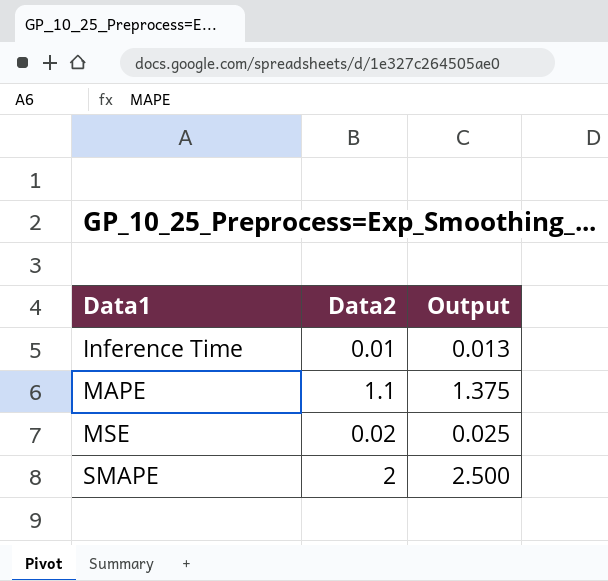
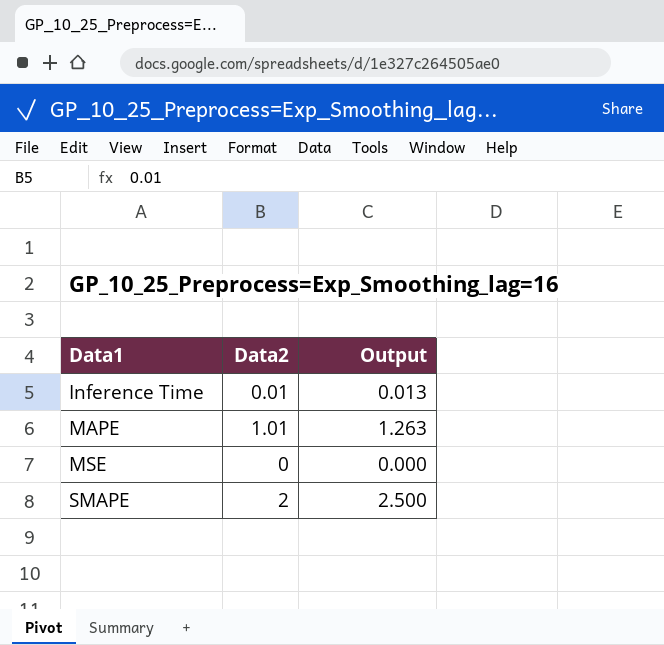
MAPE | Data2: 1.1 -> 1.01
MAPE | Output: 1.375 -> 1.263
MSE | Data2: 0.02 -> 0
MSE | Output: 0.025 -> 0.000

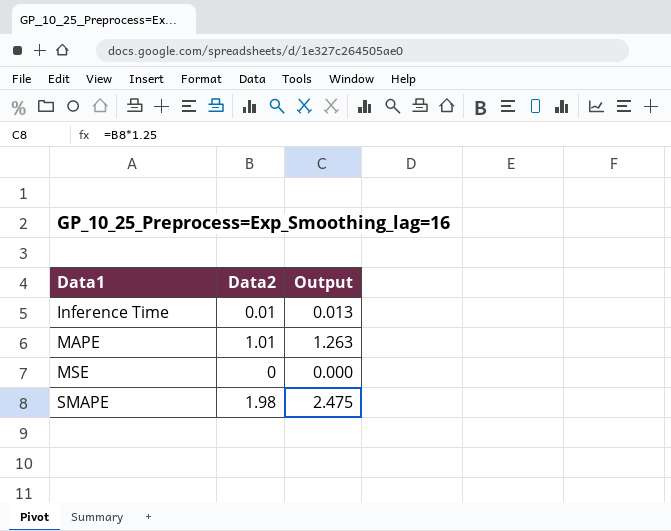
SMAPE | Data2: 2 -> 1.98
SMAPE | Output: 2.500 -> 2.475

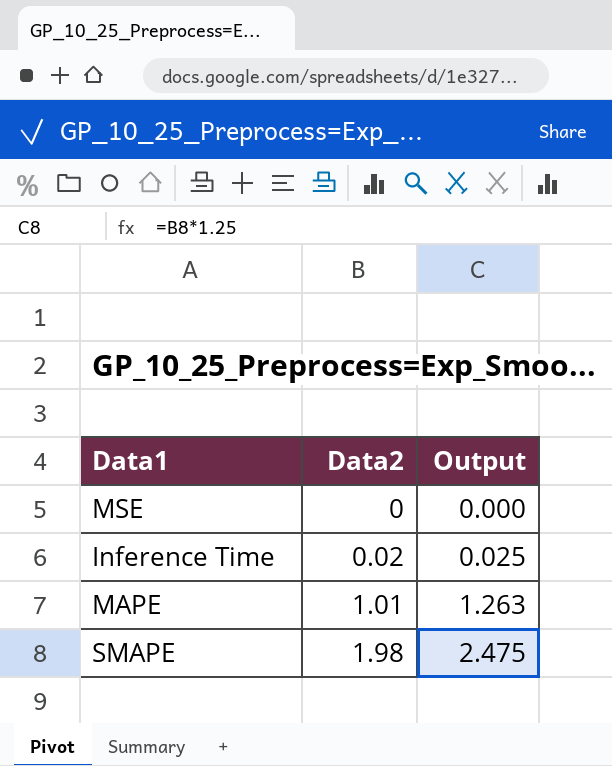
row order: Data1 ascending -> Data2 ascending
Inference Time | Data2: 0.01 -> 0.02
Inference Time | Output: 0.013 -> 0.025

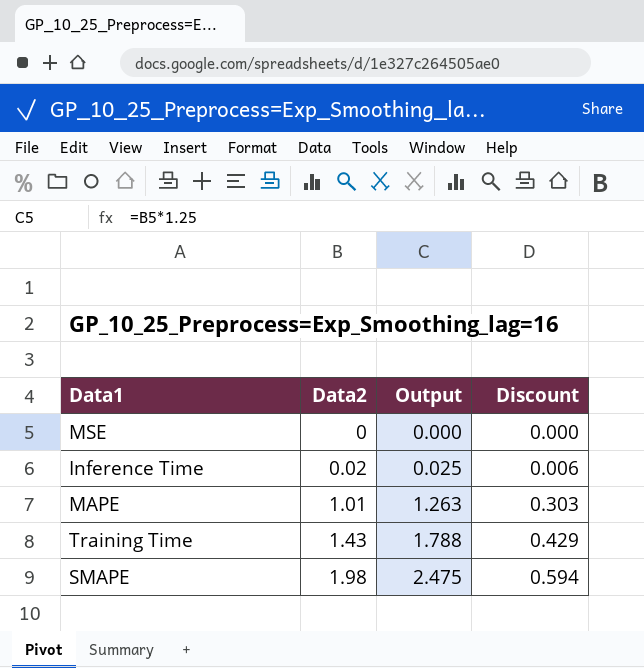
column Discount | formula: none -> [Data2] * 0.3
row Training Time: none -> 1.43 | 1.788 | 0.429

